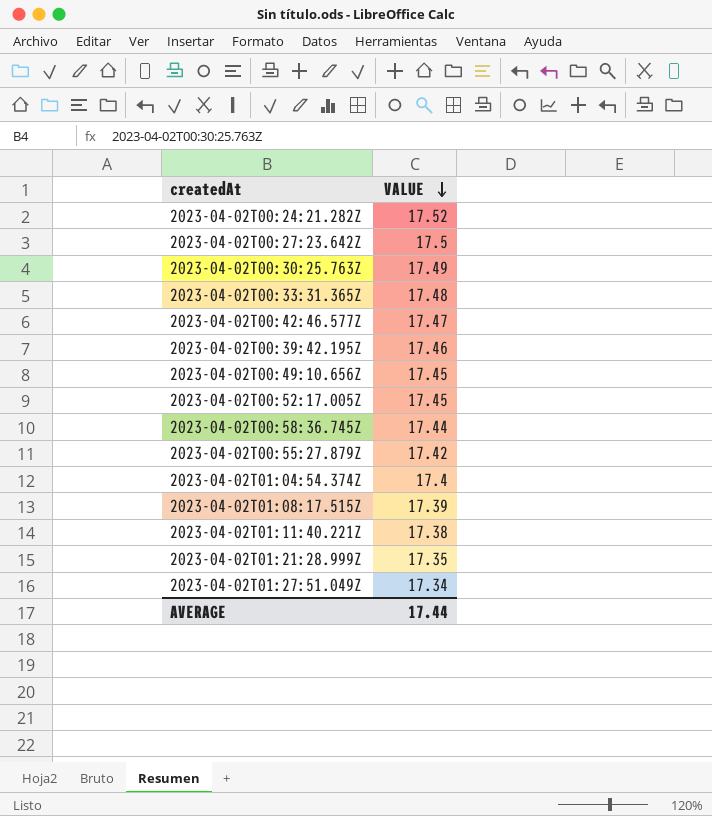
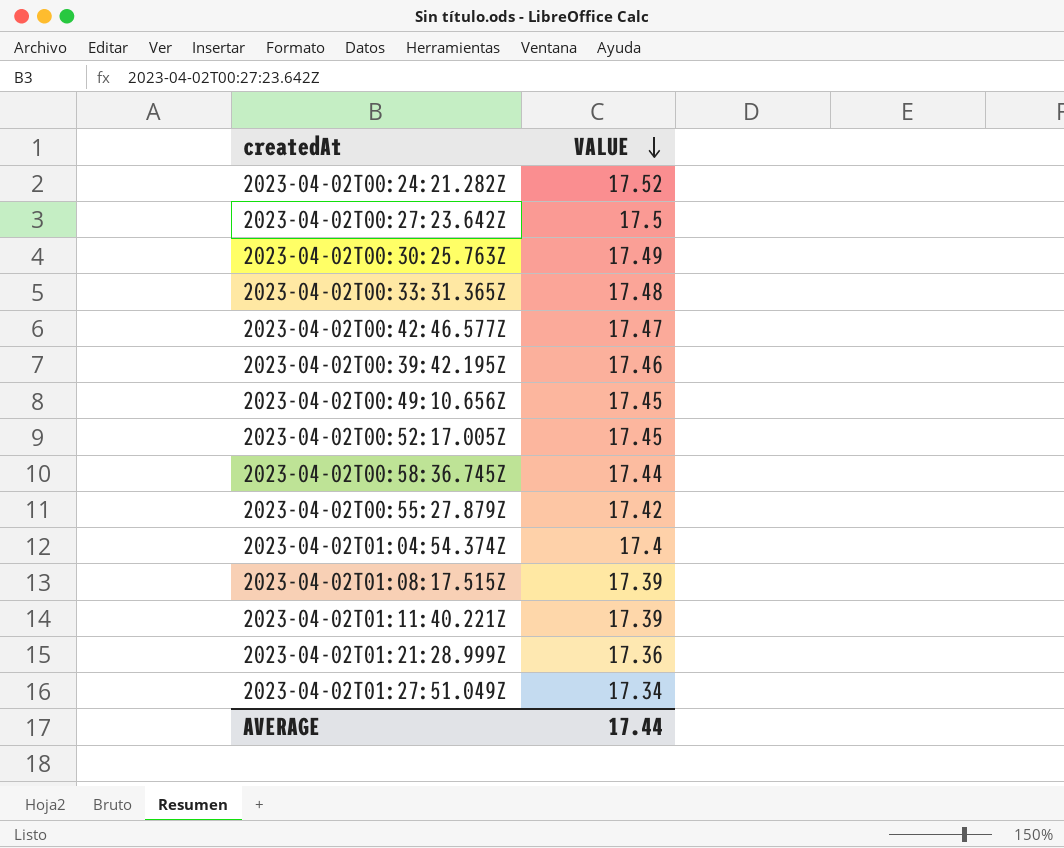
2023-04-02T01:11:40.221Z | VALUE: 17.38 -> 17.39
2023-04-02T01:21:28.999Z | VALUE: 17.35 -> 17.36

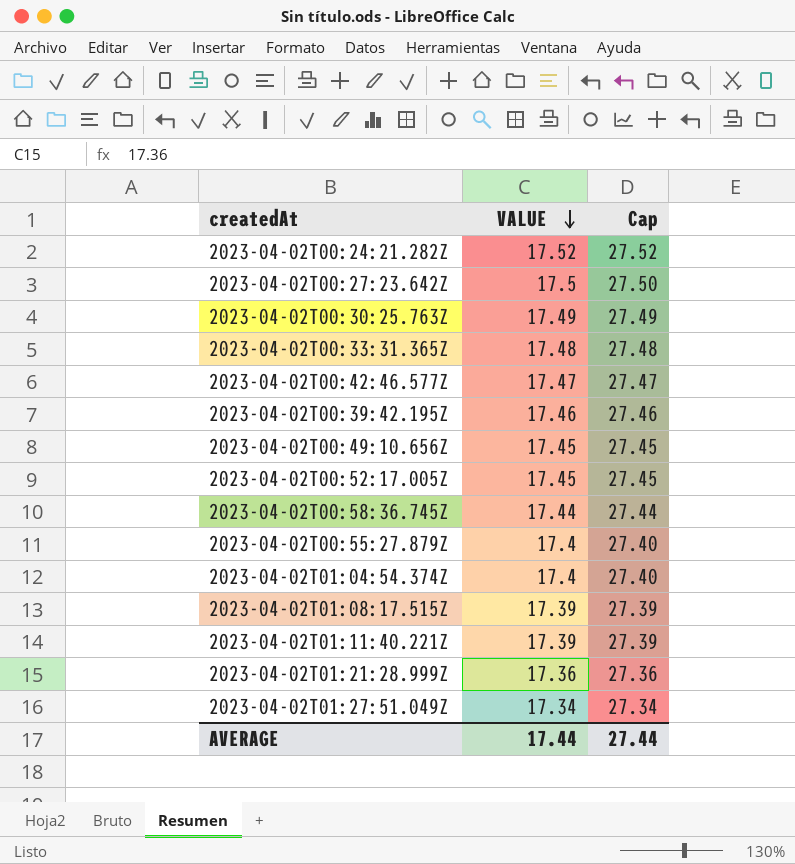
column Cap | formula: none -> [VALUE] + 10
2023-04-02T00:55:27.879Z | VALUE: 17.42 -> 17.4

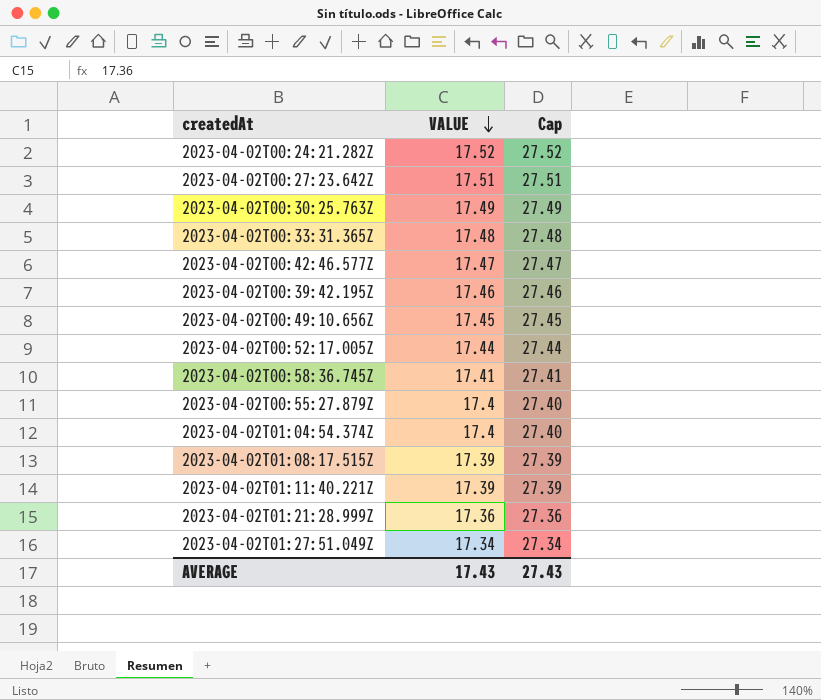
2023-04-02T00:27:23.642Z | VALUE: 17.5 -> 17.51
2023-04-02T00:27:23.642Z | Cap: 27.50 -> 27.51
2023-04-02T00:52:17.005Z | VALUE: 17.45 -> 17.44
2023-04-02T00:52:17.005Z | Cap: 27.45 -> 27.44
2023-04-02T00:58:36.745Z | VALUE: 17.44 -> 17.41
2023-04-02T00:58:36.745Z | Cap: 27.44 -> 27.41
AVERAGE | VALUE: 17.44 -> 17.43
AVERAGE | Cap: 27.44 -> 27.43

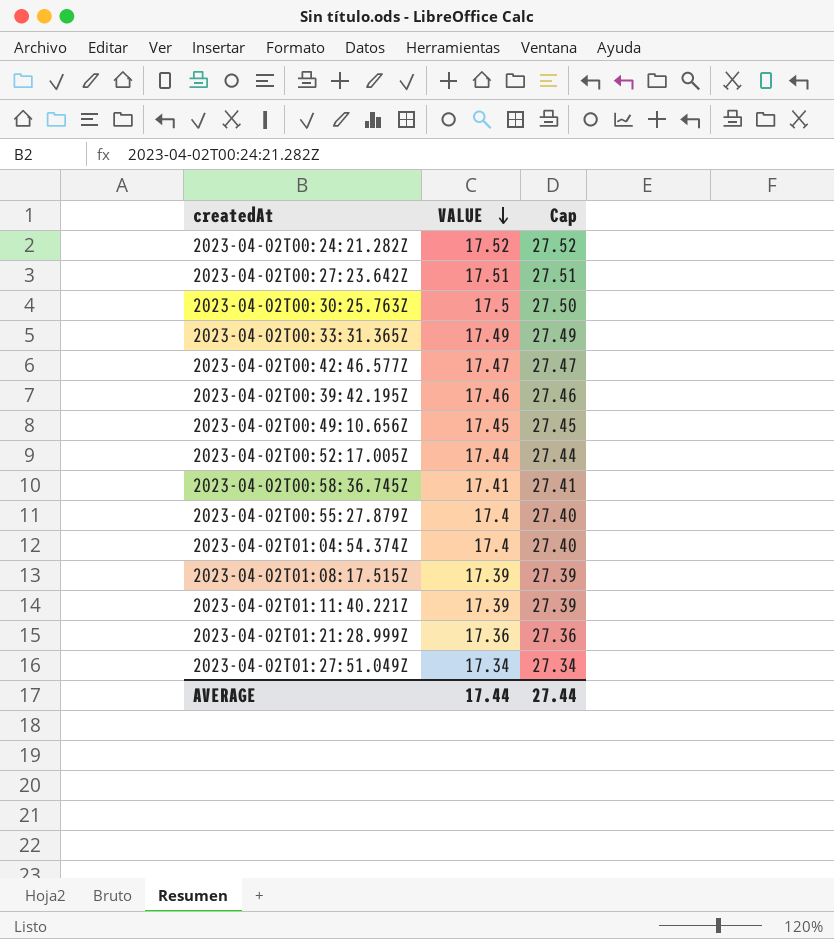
2023-04-02T00:30:25.763Z | VALUE: 17.49 -> 17.5
2023-04-02T00:30:25.763Z | Cap: 27.49 -> 27.50
2023-04-02T00:33:31.365Z | VALUE: 17.48 -> 17.49
2023-04-02T00:33:31.365Z | Cap: 27.48 -> 27.49
AVERAGE | VALUE: 17.43 -> 17.44
AVERAGE | Cap: 27.43 -> 27.44

